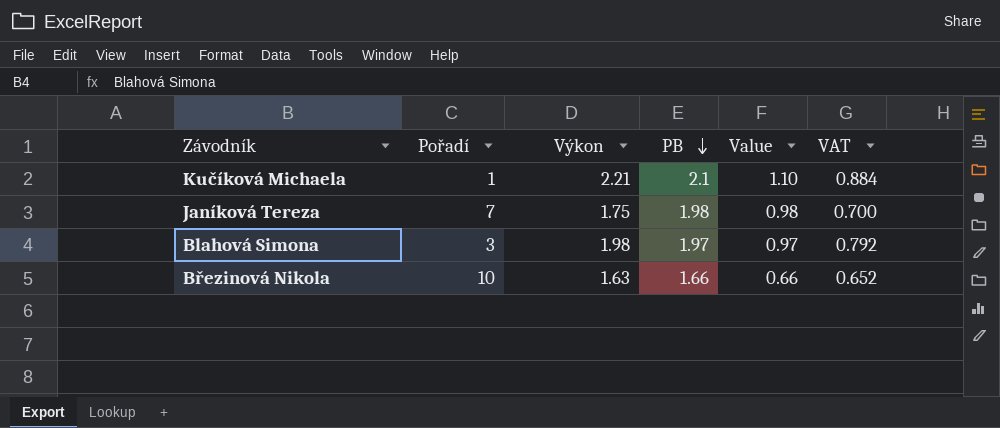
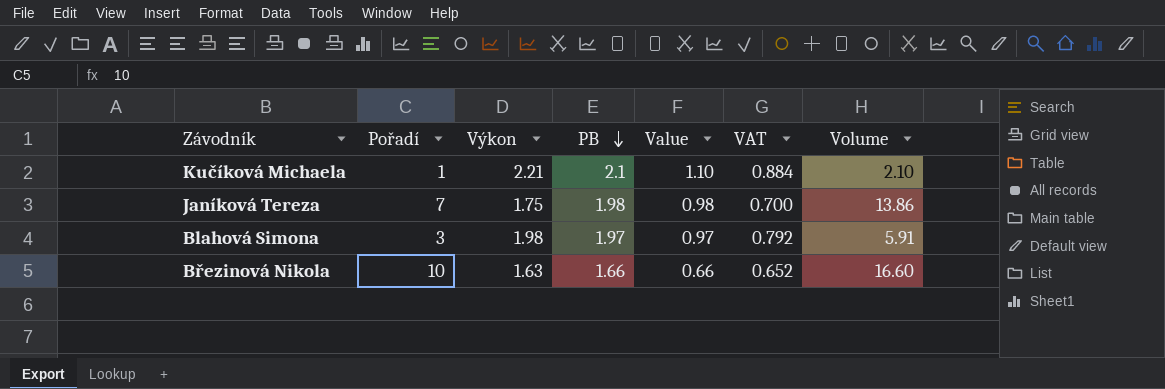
column Volume | formula: none -> [Pořadí] * [PB]

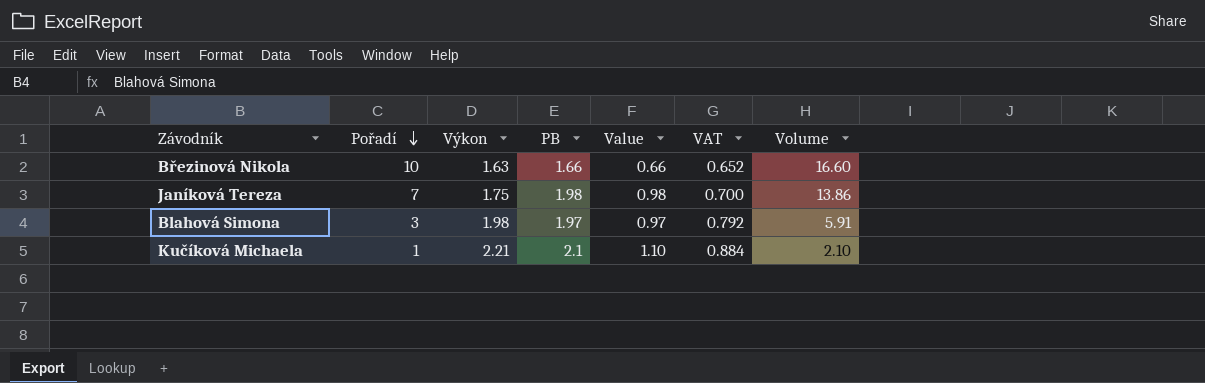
row order: PB descending -> Pořadí descending

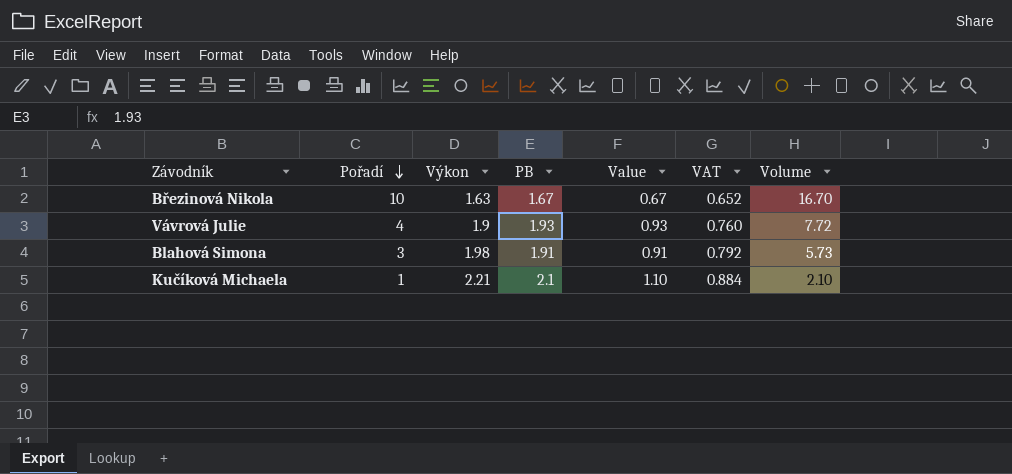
row Janíková Tereza: 7 | 1.75 | 1.98 | 0.98 | 0.700 | 13.86 -> none
Březinová Nikola | PB: 1.66 -> 1.67
Březinová Nikola | Value: 0.66 -> 0.67
Březinová Nikola | Volume: 16.60 -> 16.70
row Vávrová Julie: none -> 4 | 1.9 | 1.93 | 0.93 | 0.760 | 7.72
Blahová Simona | PB: 1.97 -> 1.91
Blahová Simona | Value: 0.97 -> 0.91
Blahová Simona | Volume: 5.91 -> 5.73

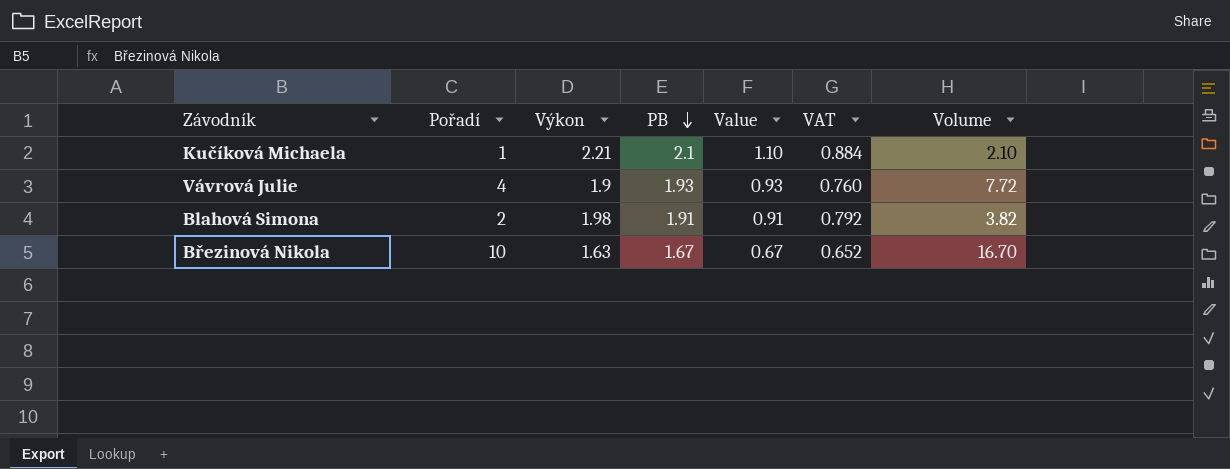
row order: Pořadí descending -> PB descending
Blahová Simona | Pořadí: 3 -> 2
Blahová Simona | Volume: 5.73 -> 3.82

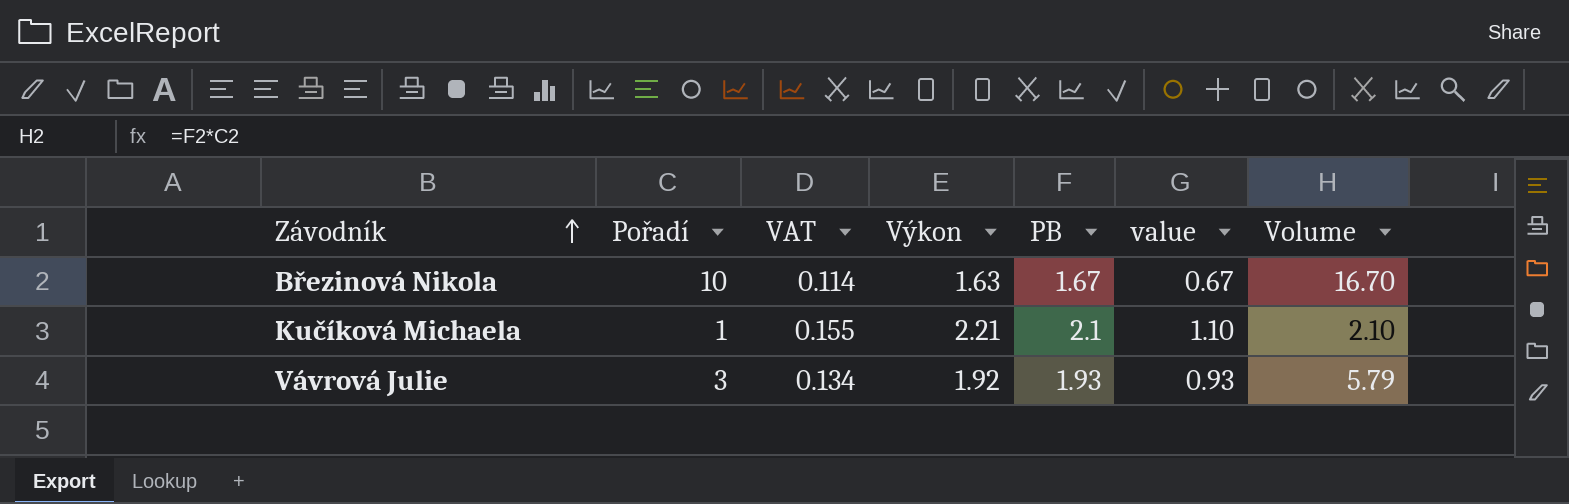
row order: PB descending -> Závodník ascending
column VAT | formula: [Výkon] * 0.4 -> [Výkon] * 0.07
column VAT | position: 6 -> 3
column name: Value -> value
row Blahová Simona: 2 | 1.98 | 1.91 | 0.91 | 0.792 | 3.82 -> none
Vávrová Julie | Pořadí: 4 -> 3
Vávrová Julie | Výkon: 1.9 -> 1.92
Vávrová Julie | Volume: 7.72 -> 5.79

